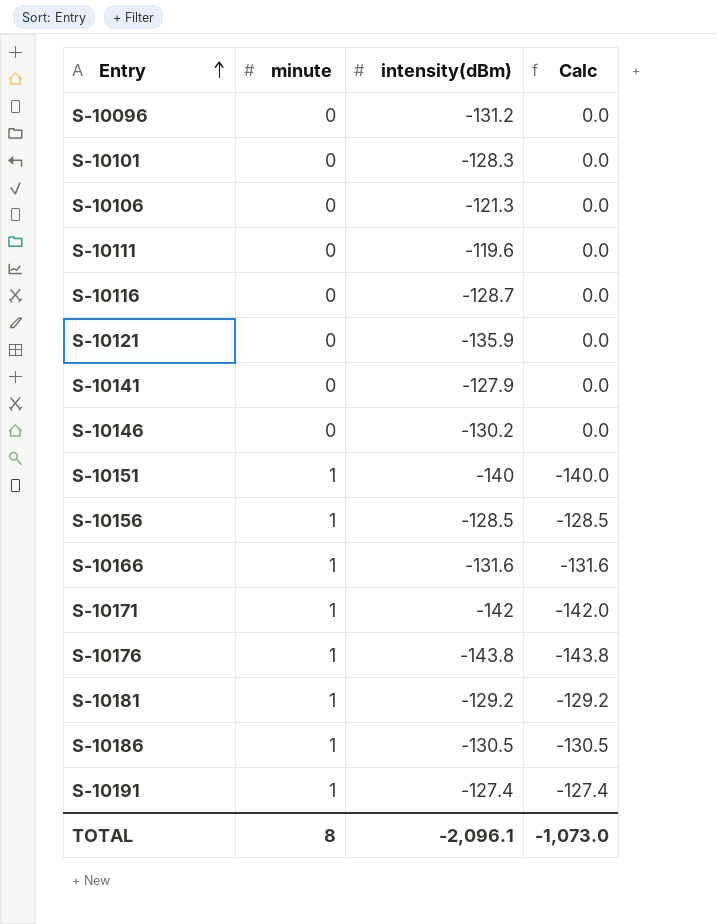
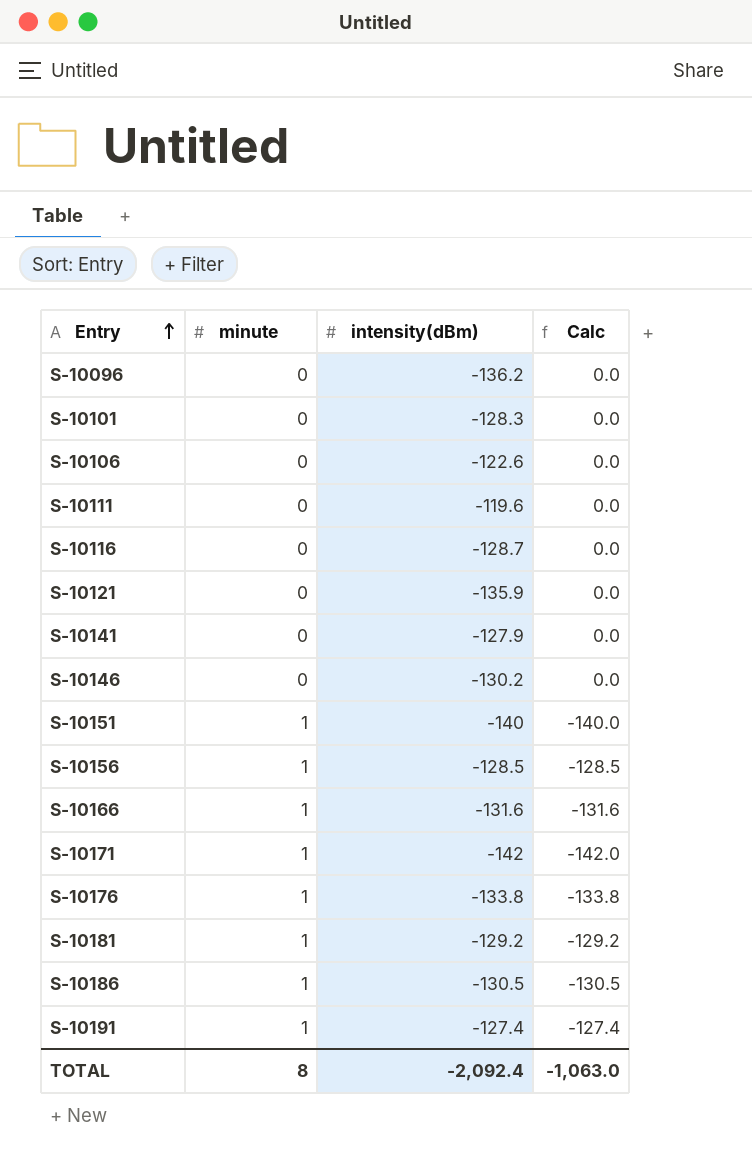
S-10096 | intensity(dBm): -131.2 -> -136.2
S-10106 | intensity(dBm): -121.3 -> -122.6
S-10176 | intensity(dBm): -143.8 -> -133.8
S-10176 | Calc: -143.8 -> -133.8
TOTAL | intensity(dBm): -2,096.1 -> -2,092.4
TOTAL | Calc: -1,073.0 -> -1,063.0

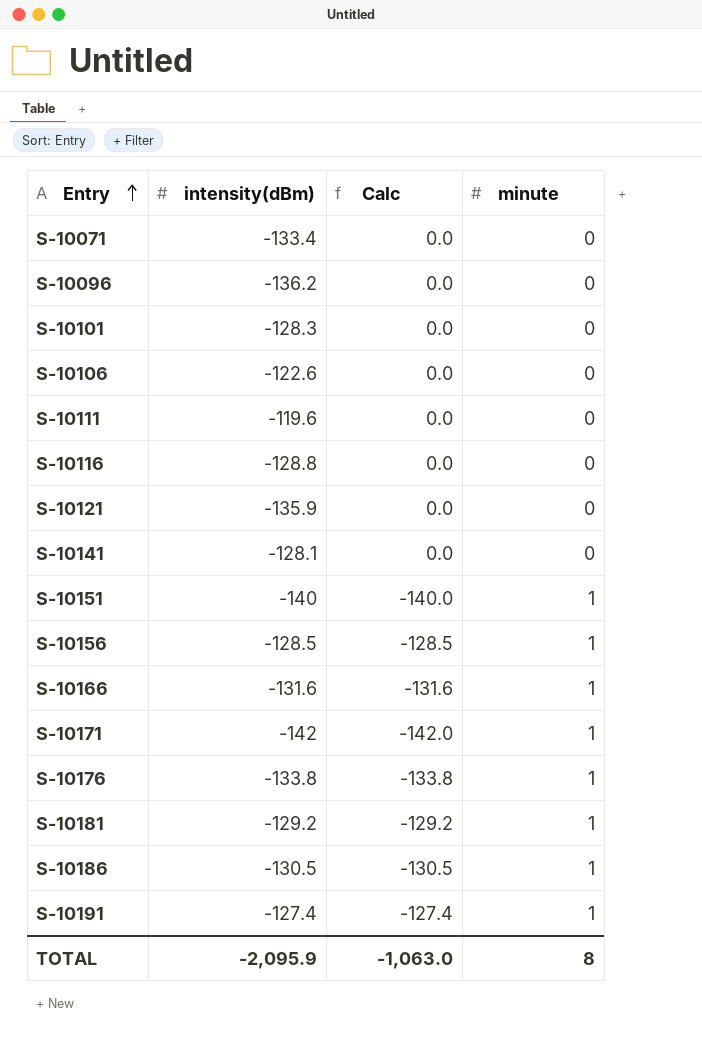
column minute | position: 2 -> 4
row S-10146: 0 | -130.2 | 0.0 -> none
row S-10071: none -> -133.4 | 0.0 | 0
S-10116 | intensity(dBm): -128.7 -> -128.8
S-10141 | intensity(dBm): -127.9 -> -128.1
TOTAL | intensity(dBm): -2,092.4 -> -2,095.9

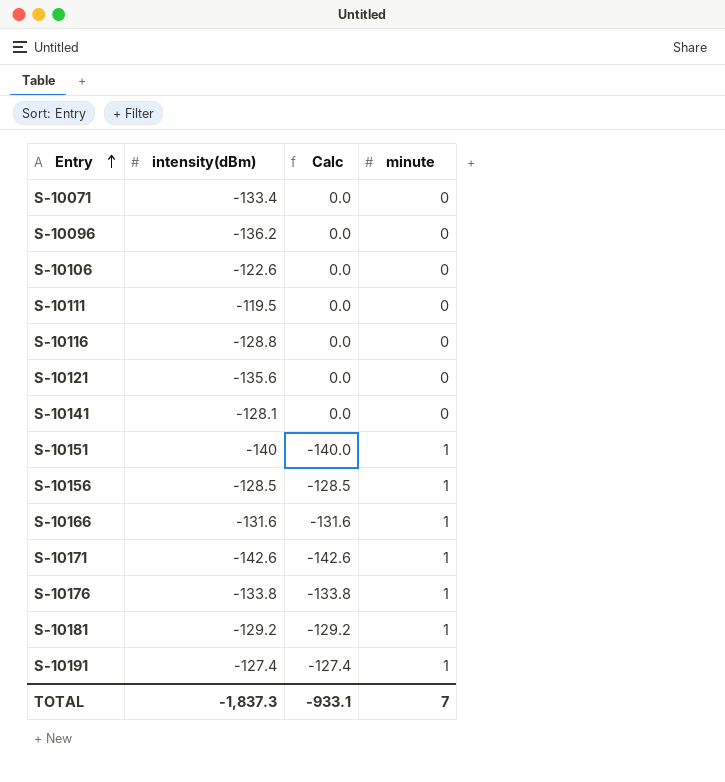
row S-10101: -128.3 | 0.0 | 0 -> none
row S-10186: -130.5 | -130.5 | 1 -> none
S-10111 | intensity(dBm): -119.6 -> -119.5
S-10121 | intensity(dBm): -135.9 -> -135.6
S-10171 | intensity(dBm): -142 -> -142.6
S-10171 | Calc: -142.0 -> -142.6
TOTAL | intensity(dBm): -2,095.9 -> -1,837.3
TOTAL | Calc: -1,063.0 -> -933.1
TOTAL | minute: 8 -> 7

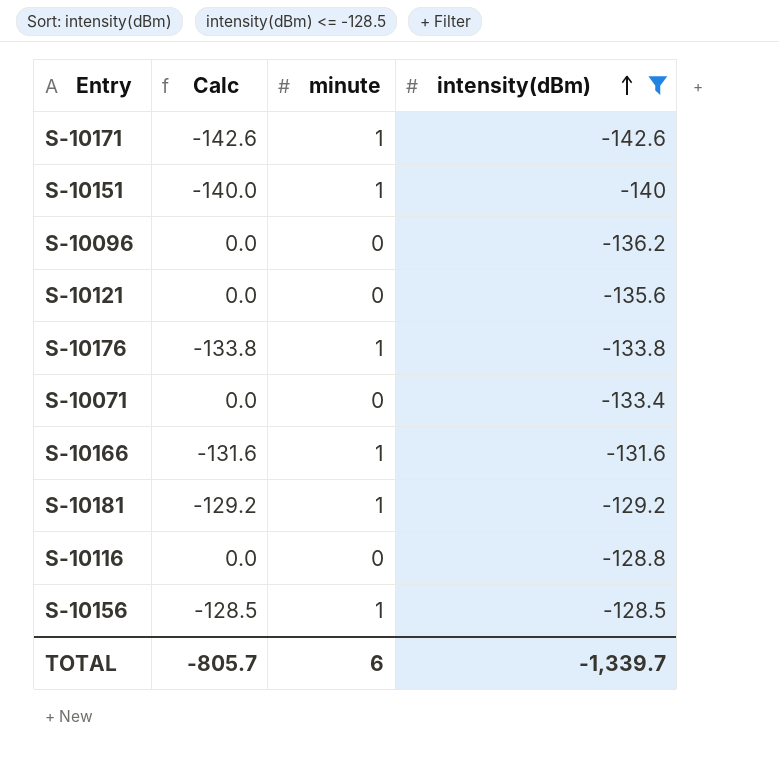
filter: none -> intensity(dBm) <= -128.5
row order: Entry ascending -> intensity(dBm) ascending
column intensity(dBm) | position: 2 -> 4
TOTAL | Calc: -933.1 -> -805.7
TOTAL | minute: 7 -> 6
TOTAL | intensity(dBm): -1,837.3 -> -1,339.7

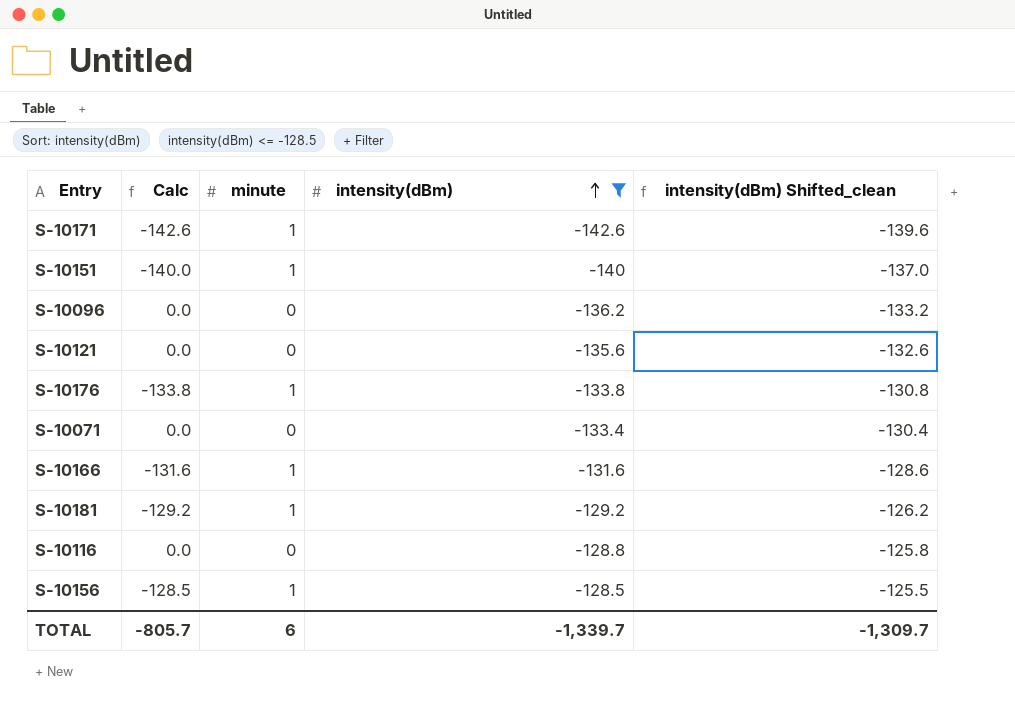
column intensity(dBm) Shifted_clean | formula: none -> [intensity(dBm)] + 3

